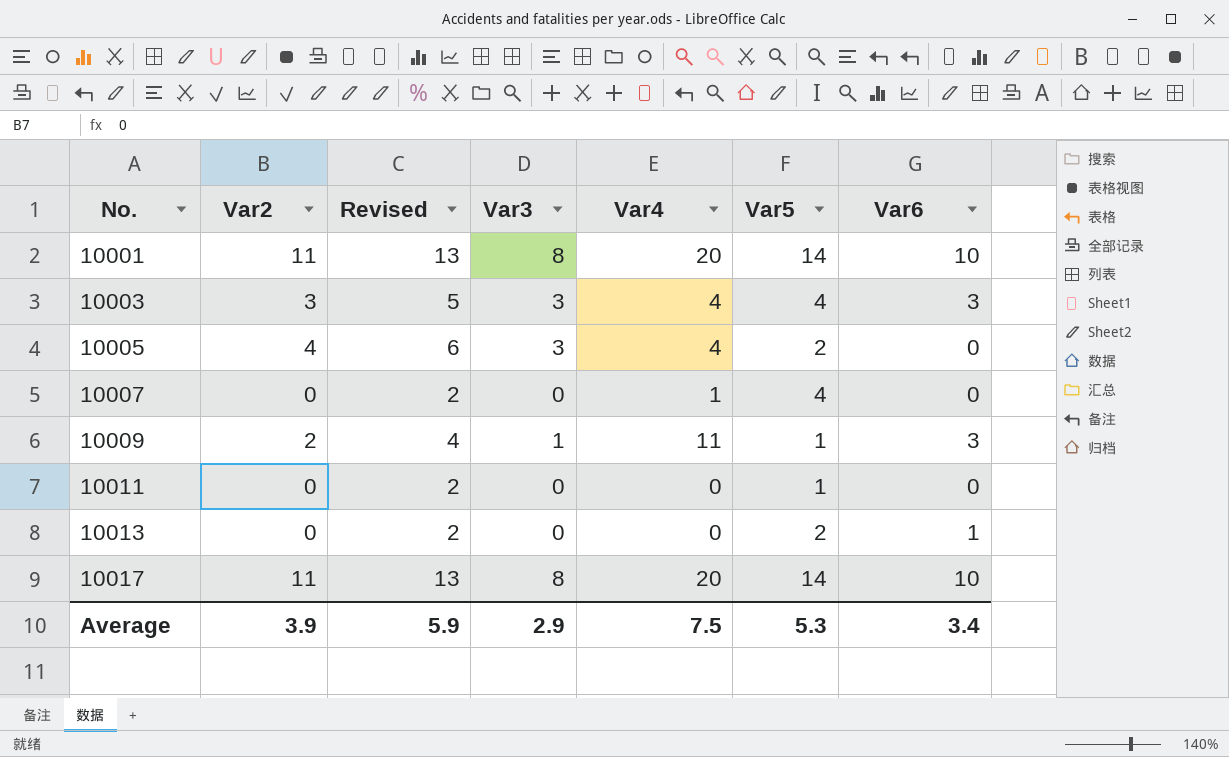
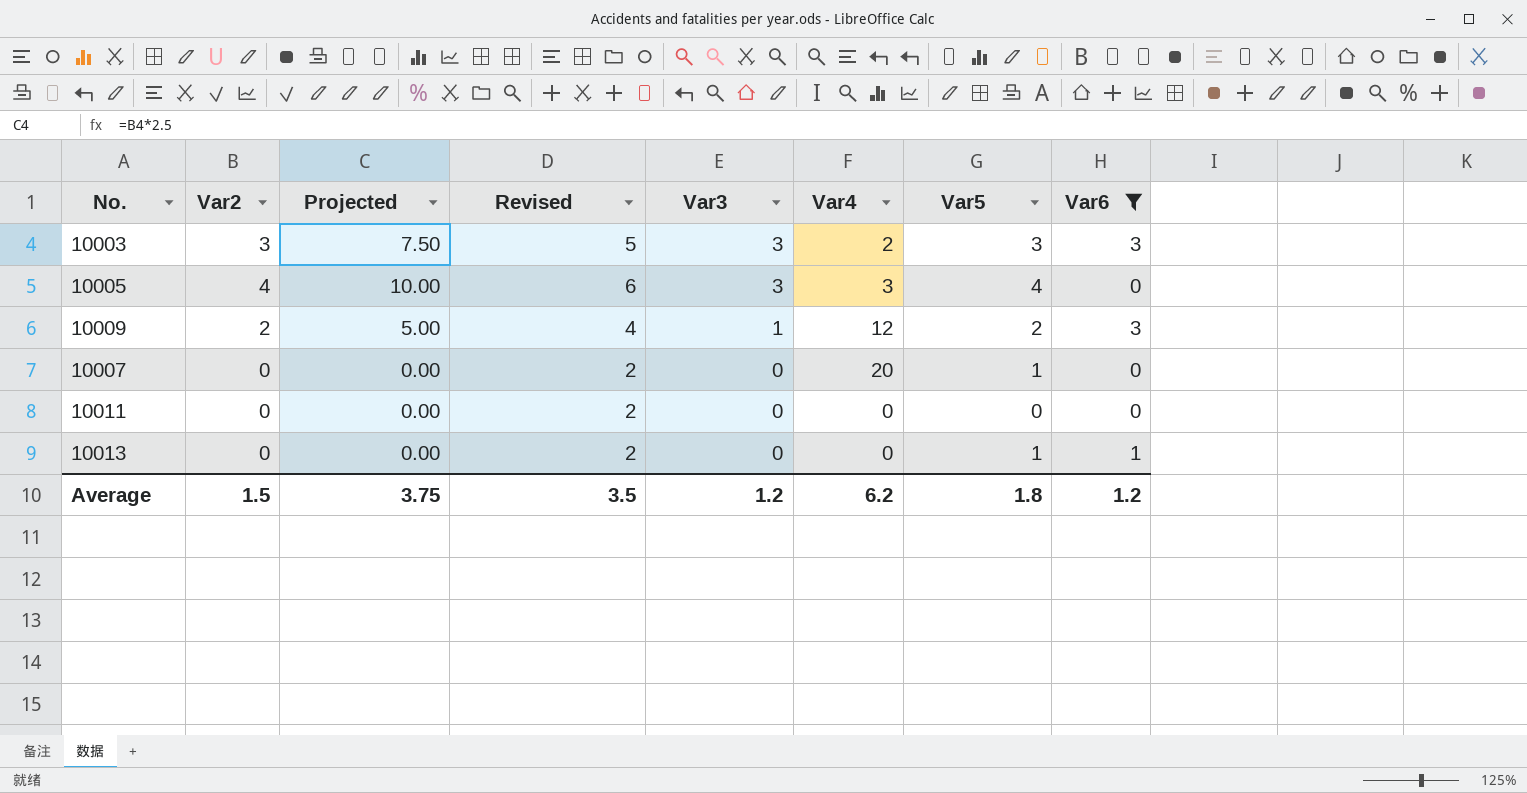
filter: none -> Var6 != 10
row order: No. ascending -> Var3 descending
column Projected | formula: none -> [Var2] * 2.5
10003 | Var4: 4 -> 2
10003 | Var5: 4 -> 3
10005 | Var4: 4 -> 3
10005 | Var5: 2 -> 4
10009 | Var4: 11 -> 12
10009 | Var5: 1 -> 2
10007 | Var4: 1 -> 20
10007 | Var5: 4 -> 1
10011 | Var5: 1 -> 0
10013 | Var5: 2 -> 1
Average | Var2: 3.9 -> 1.5
Average | Revised: 5.9 -> 3.5
Average | Var3: 2.9 -> 1.2
Average | Var4: 7.5 -> 6.2
Average | Var5: 5.3 -> 1.8
Average | Var6: 3.4 -> 1.2

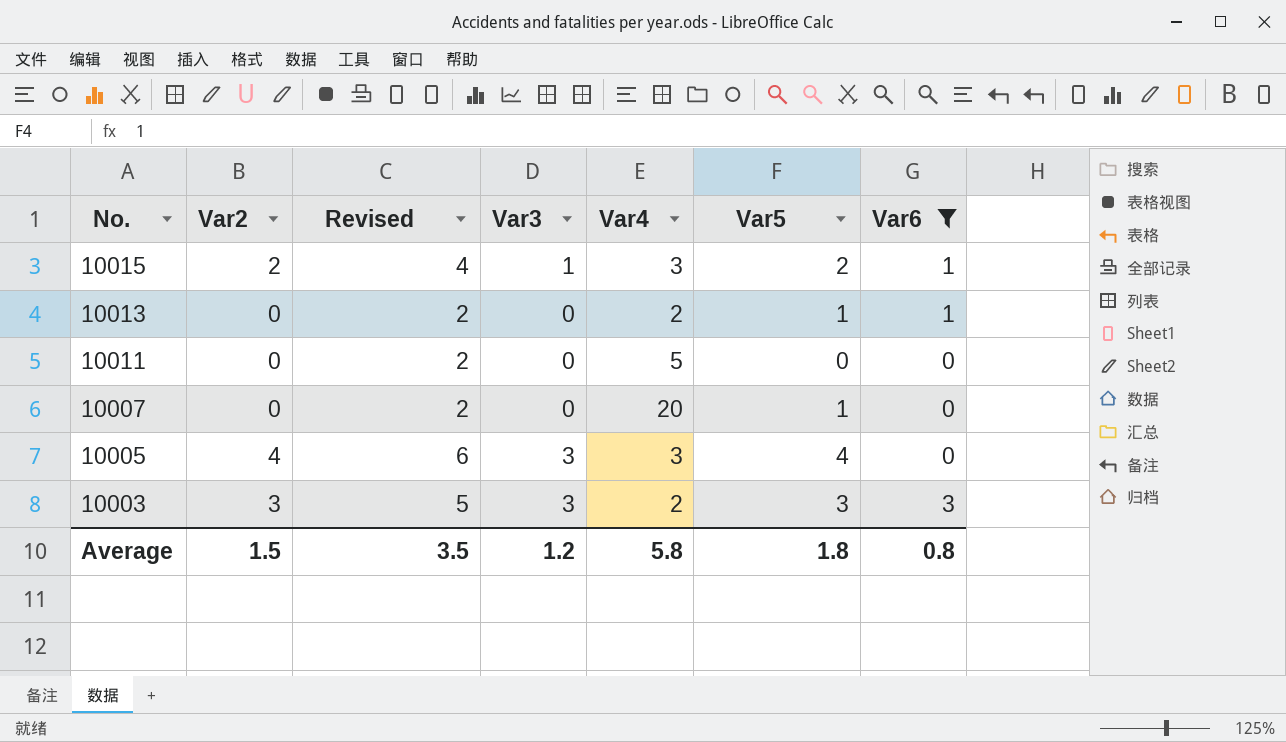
row order: Var3 descending -> No. descending
column Projected | formula: [Var2] * 2.5 -> none
row 10009: 2 | 5.00 | 4 | 1 | 12 | 2 | 3 -> none
row 10015: none -> 2 | 4 | 1 | 3 | 2 | 1
10013 | Var4: 0 -> 2
10011 | Var4: 0 -> 5
Average | Var4: 6.2 -> 5.8
Average | Var6: 1.2 -> 0.8

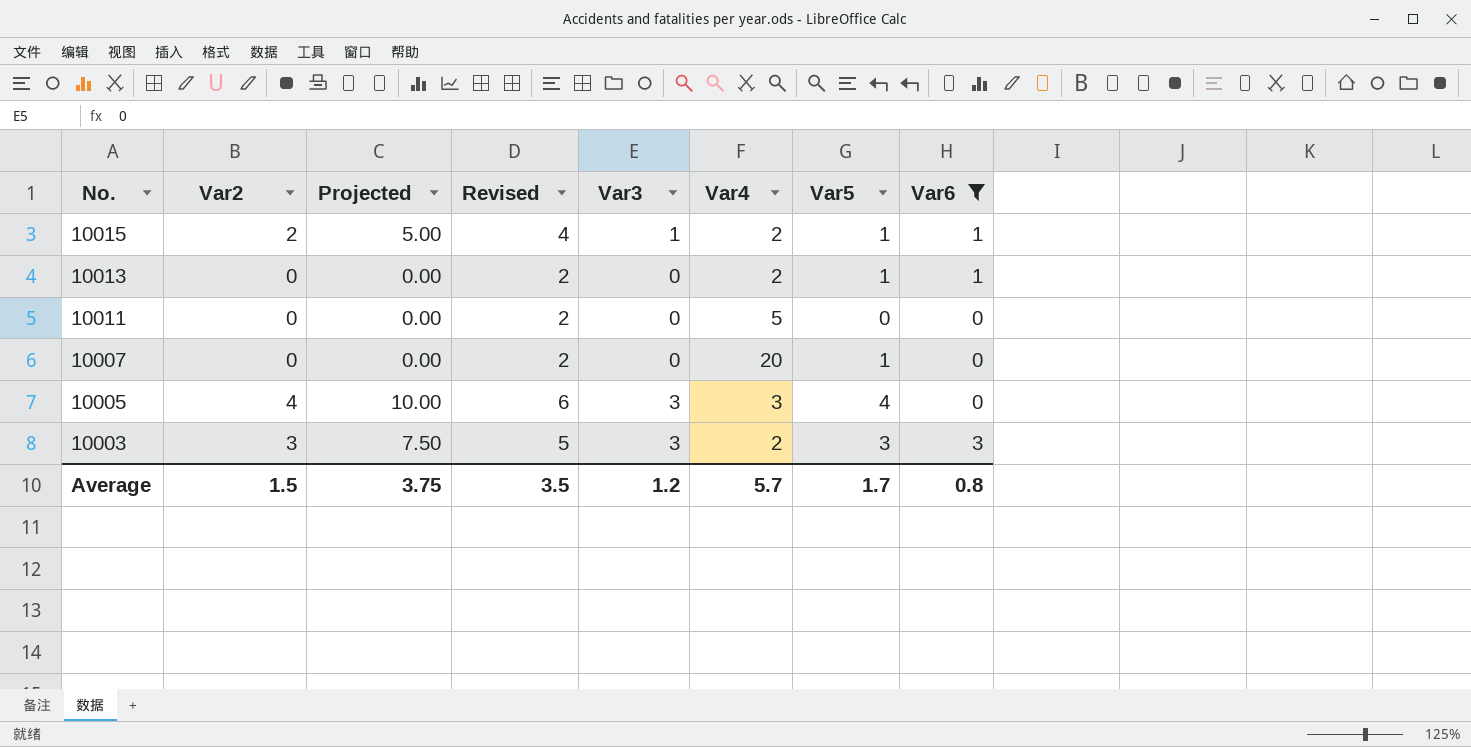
column Projected | formula: none -> [Var2] * 2.5
10015 | Var4: 3 -> 2
10015 | Var5: 2 -> 1
Average | Var4: 5.8 -> 5.7
Average | Var5: 1.8 -> 1.7

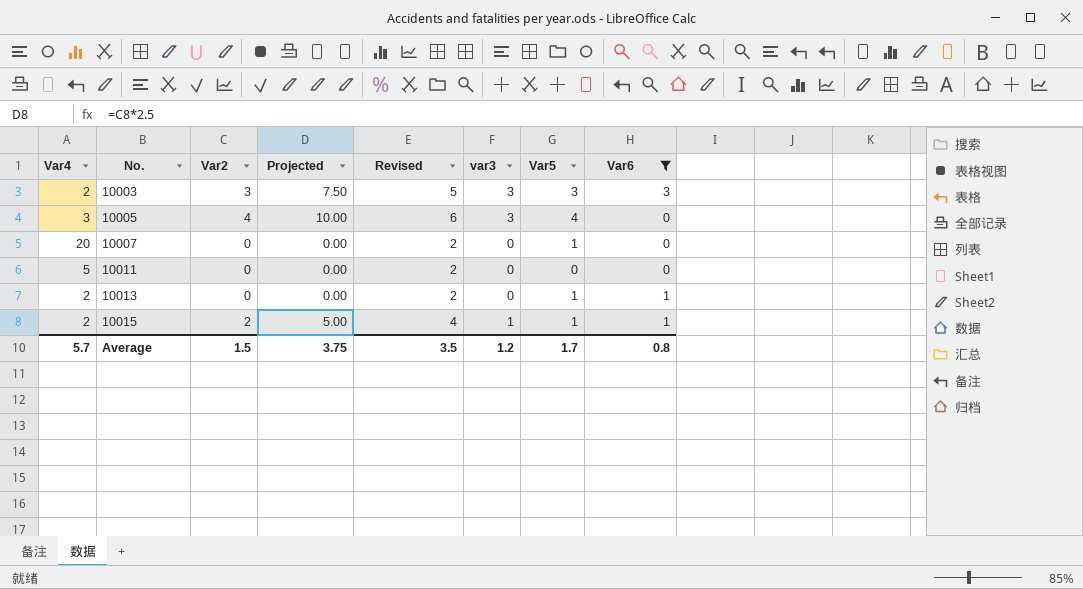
row order: No. descending -> No. ascending
column Var4 | position: 6 -> 1
column name: Var3 -> var3

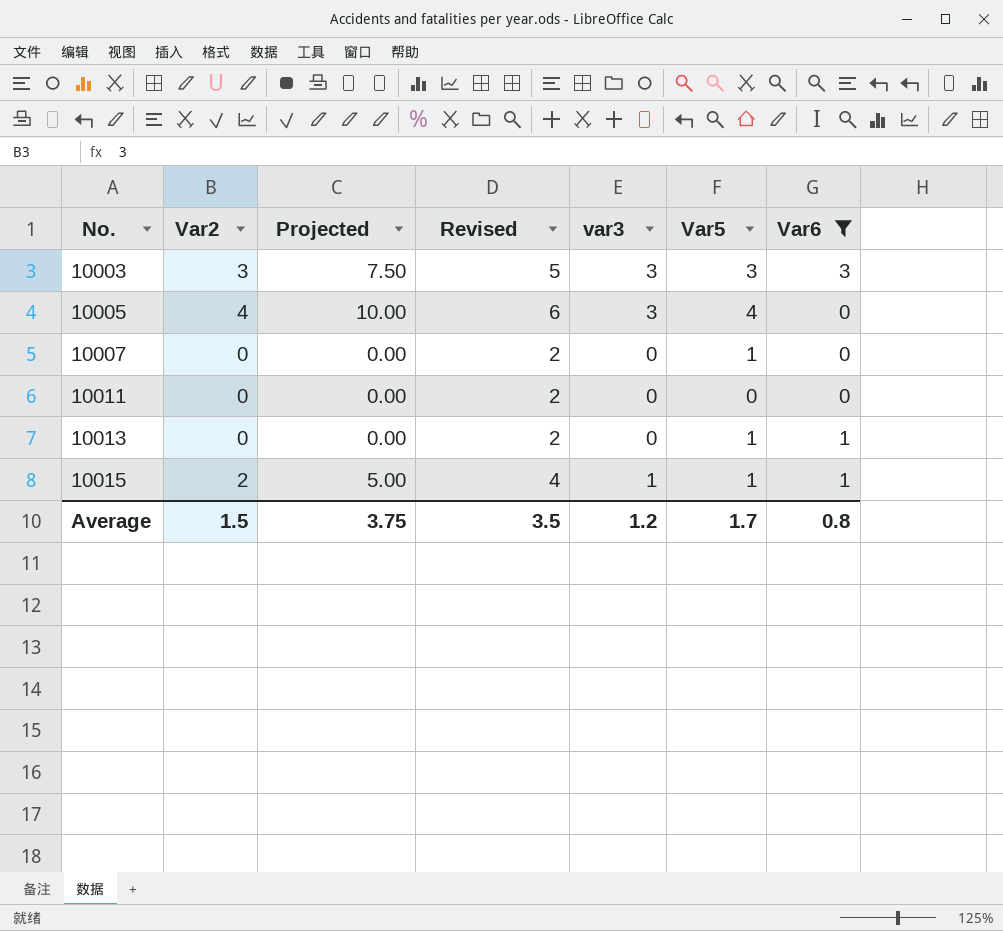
column Var4 | position: 1 -> none

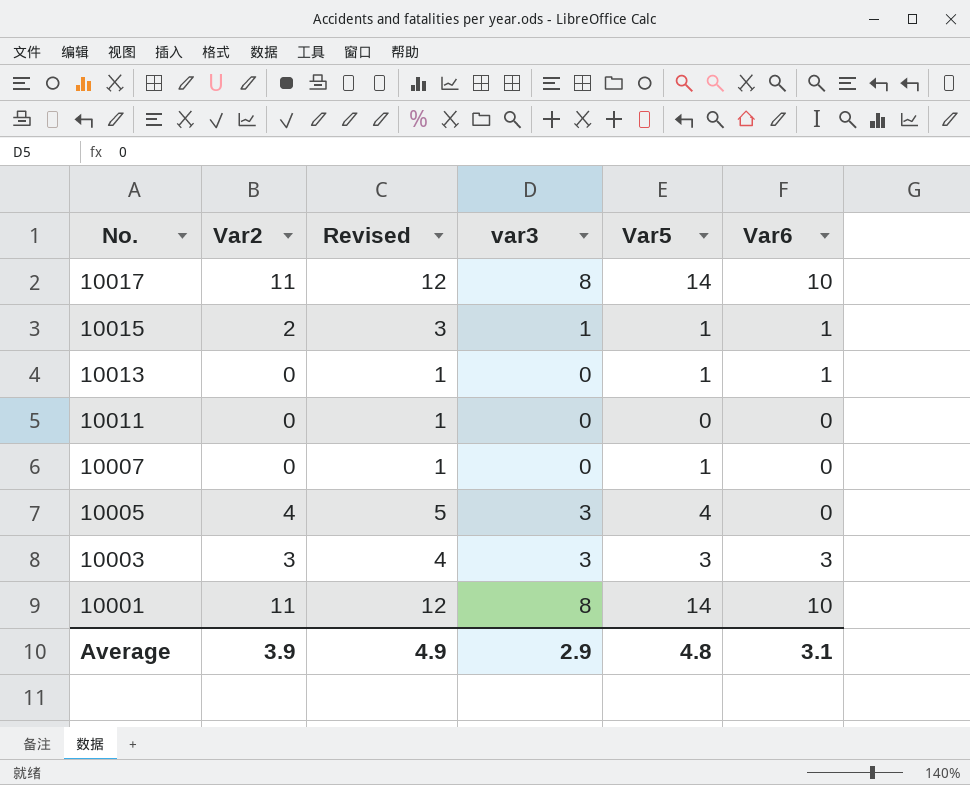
filter: Var6 != 10 -> none
row order: No. ascending -> No. descending
column Projected | formula: [Var2] * 2.5 -> none
column Revised | formula: [Var2] + 2 -> [Var2] + 1
Average | Var2: 1.5 -> 3.9
Average | Revised: 3.5 -> 4.9
Average | var3: 1.2 -> 2.9
Average | Var5: 1.7 -> 4.8
Average | Var6: 0.8 -> 3.1

